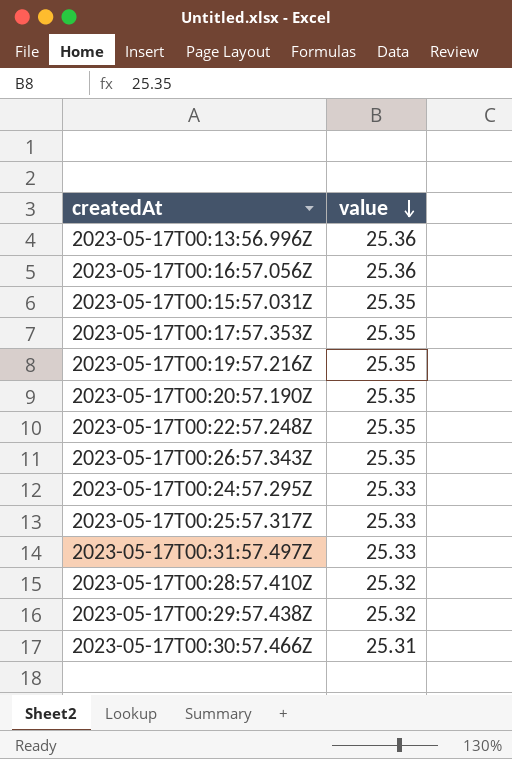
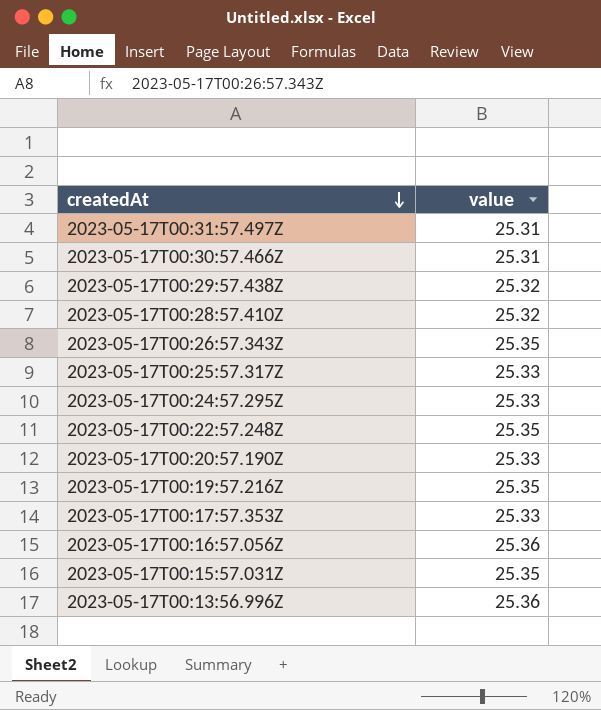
row order: value descending -> createdAt descending
2023-05-17T00:31:57.497Z | value: 25.33 -> 25.31
2023-05-17T00:20:57.190Z | value: 25.35 -> 25.33
2023-05-17T00:17:57.353Z | value: 25.35 -> 25.33

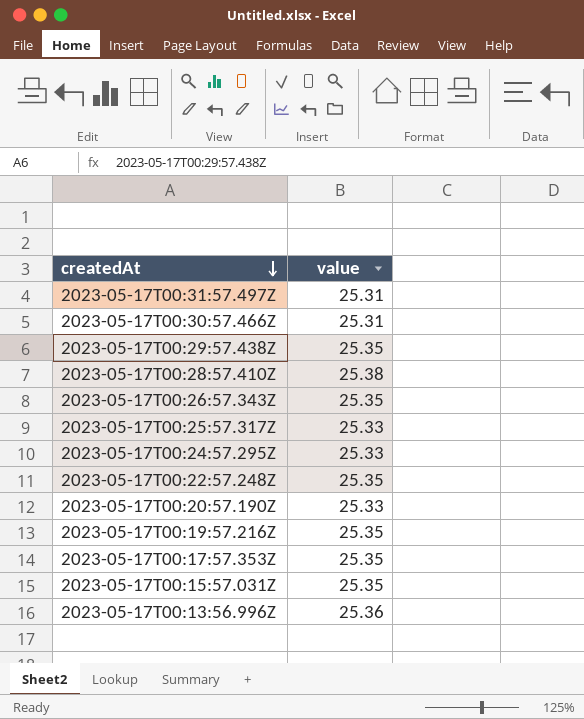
row 2023-05-17T00:16:57.056Z: 25.36 -> none
2023-05-17T00:29:57.438Z | value: 25.32 -> 25.35
2023-05-17T00:28:57.410Z | value: 25.32 -> 25.38
2023-05-17T00:17:57.353Z | value: 25.33 -> 25.35

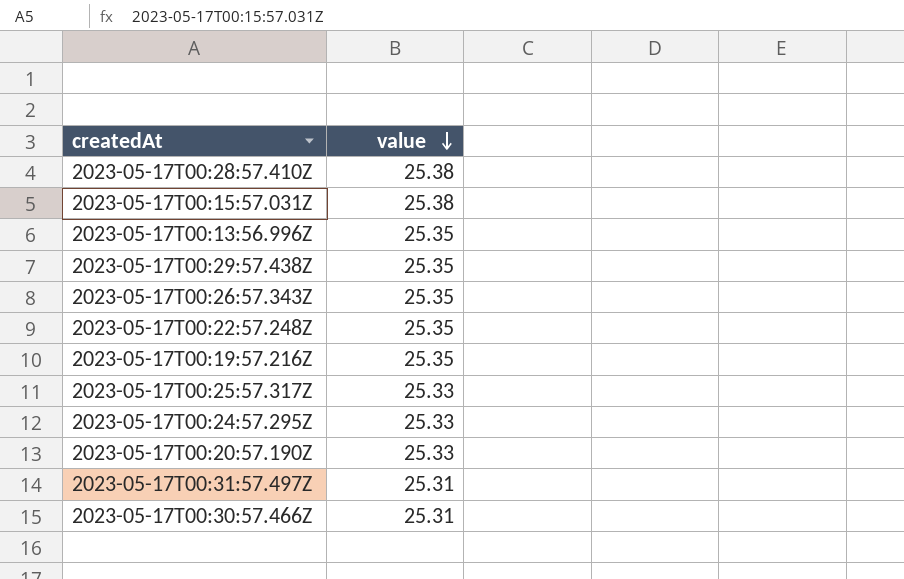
row order: createdAt descending -> value descending
row 2023-05-17T00:17:57.353Z: 25.35 -> none
2023-05-17T00:15:57.031Z | value: 25.35 -> 25.38
2023-05-17T00:13:56.996Z | value: 25.36 -> 25.35

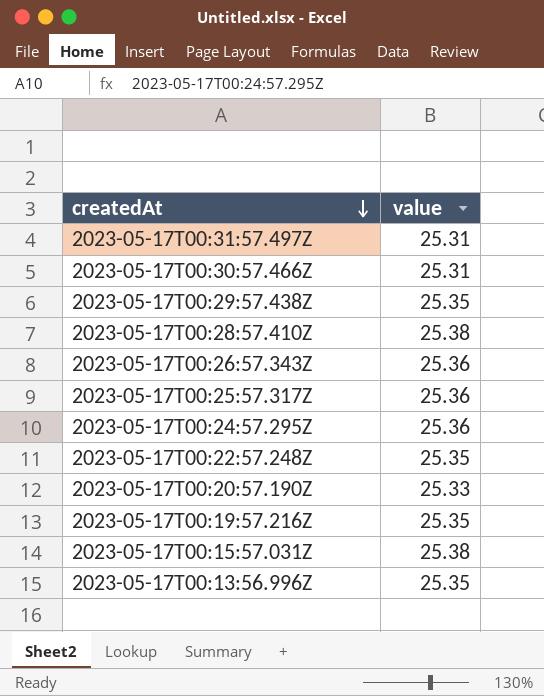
row order: value descending -> createdAt descending
2023-05-17T00:26:57.343Z | value: 25.35 -> 25.36
2023-05-17T00:25:57.317Z | value: 25.33 -> 25.36
2023-05-17T00:24:57.295Z | value: 25.33 -> 25.36

